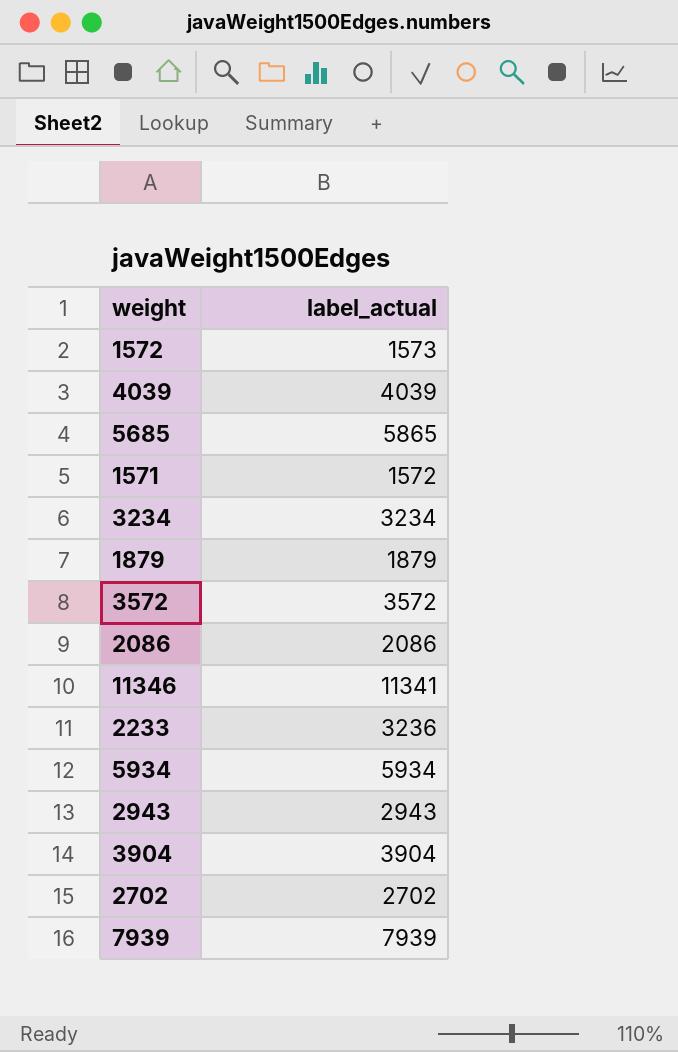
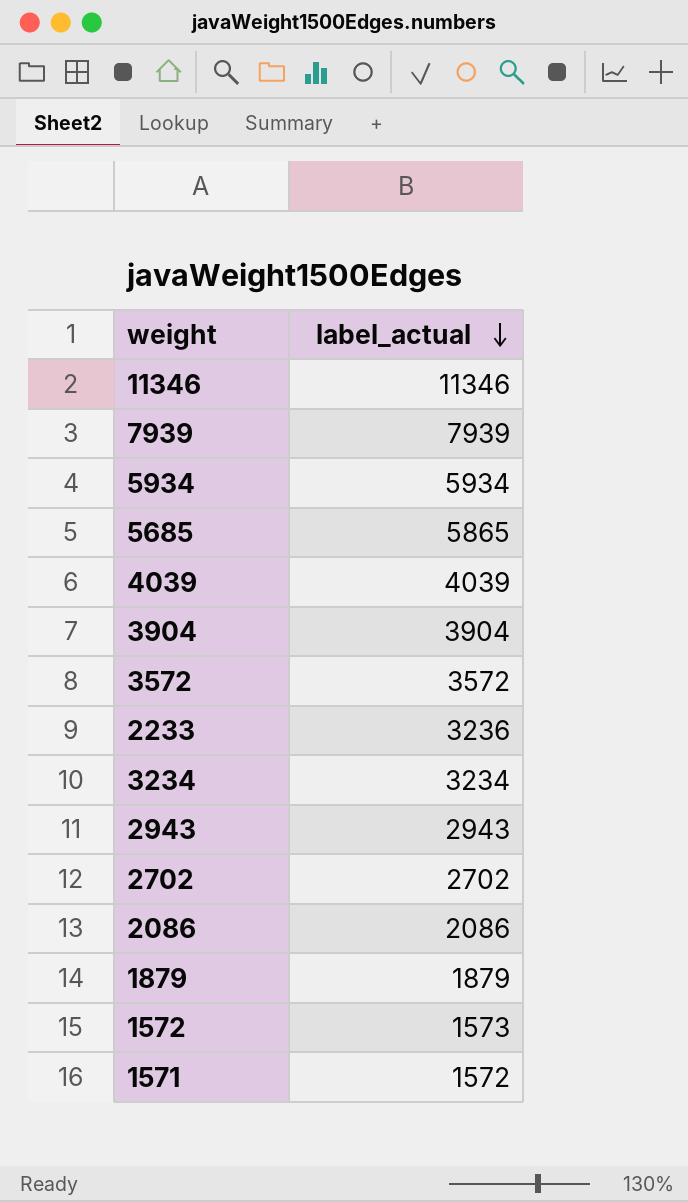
row order: none -> label_actual descending
11346 | label_actual: 11341 -> 11346

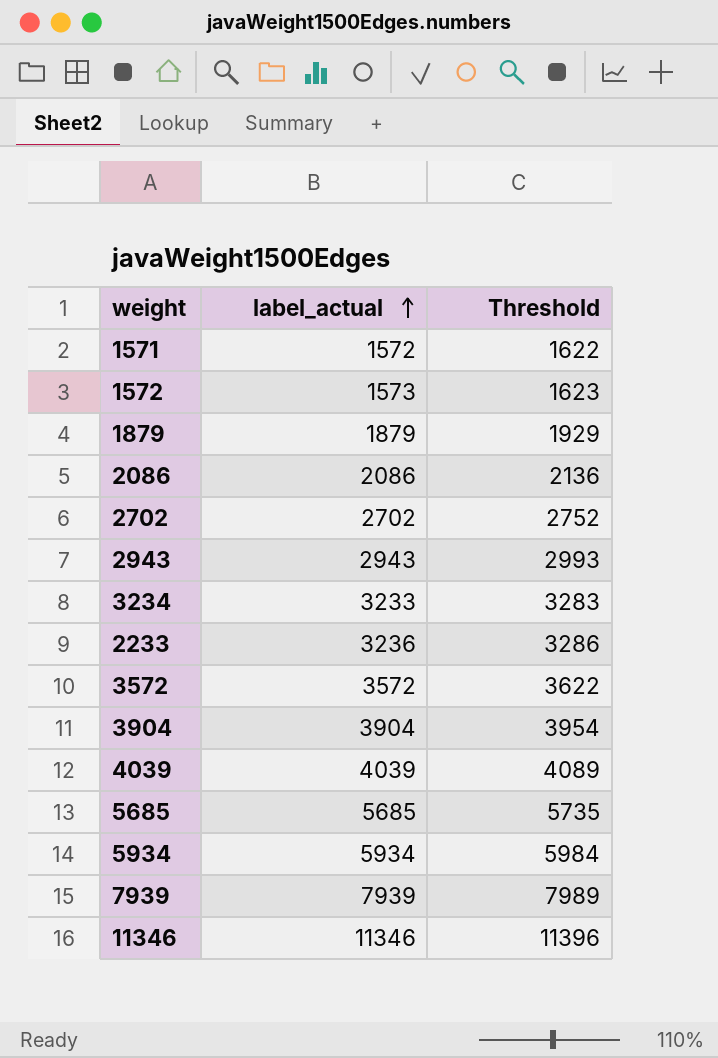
row order: label_actual descending -> label_actual ascending
column Threshold | formula: none -> [label_actual] + 50
3234 | label_actual: 3234 -> 3233
5685 | label_actual: 5865 -> 5685

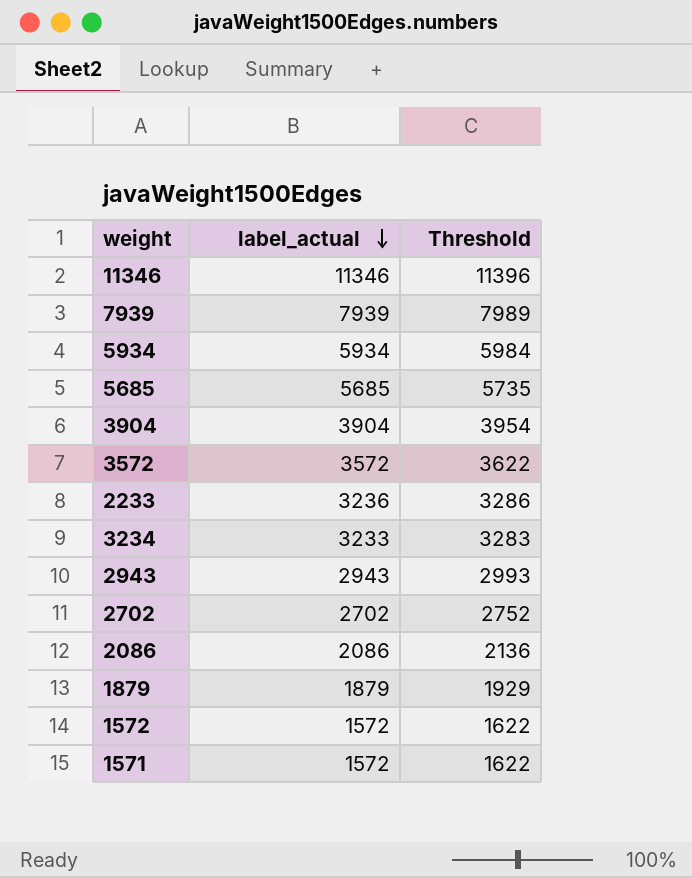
row order: label_actual ascending -> label_actual descending
row 4039: 4039 | 4089 -> none
1572 | label_actual: 1573 -> 1572
1572 | Threshold: 1623 -> 1622

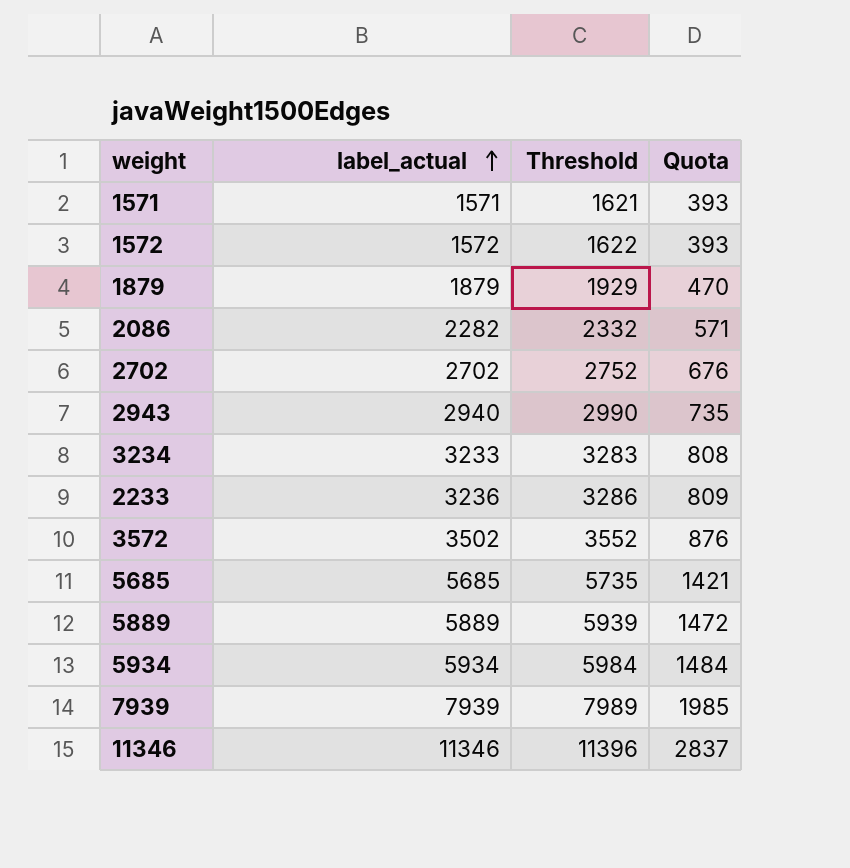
row order: label_actual descending -> label_actual ascending
column Quota | formula: none -> [label_actual] * 0.25
row 3904: 3904 | 3954 -> none
1571 | label_actual: 1572 -> 1571
1571 | Threshold: 1622 -> 1621
2086 | label_actual: 2086 -> 2282
2086 | Threshold: 2136 -> 2332
2943 | label_actual: 2943 -> 2940
2943 | Threshold: 2993 -> 2990
3572 | label_actual: 3572 -> 3502
3572 | Threshold: 3622 -> 3552
row 5889: none -> 5889 | 5939 | 1472

